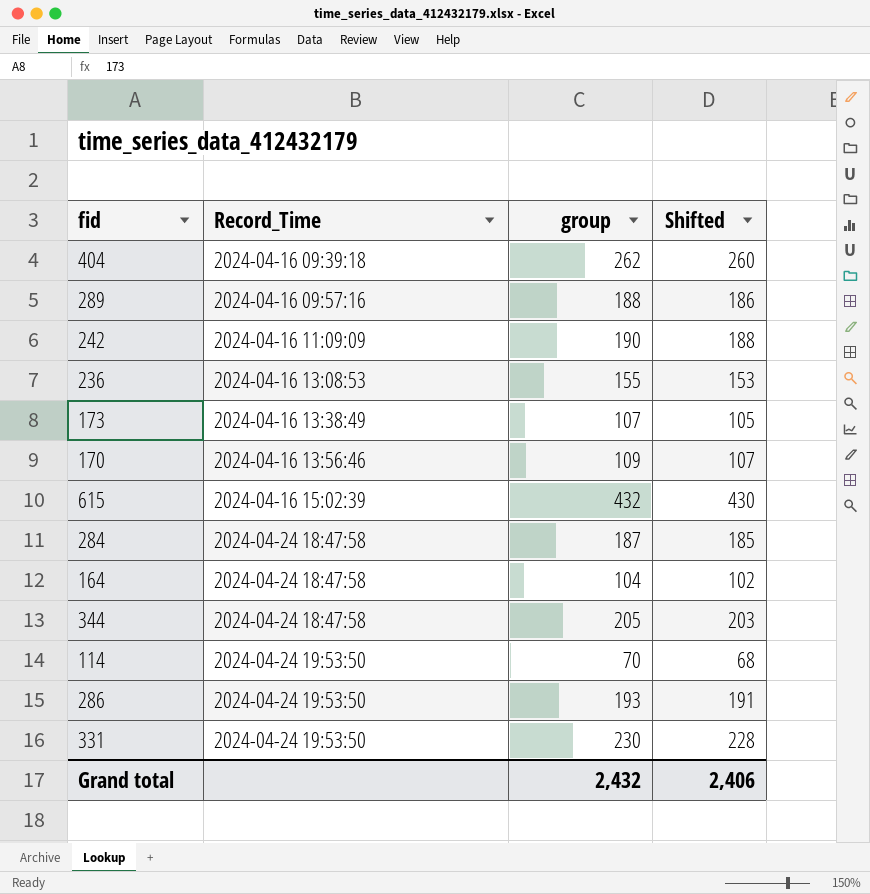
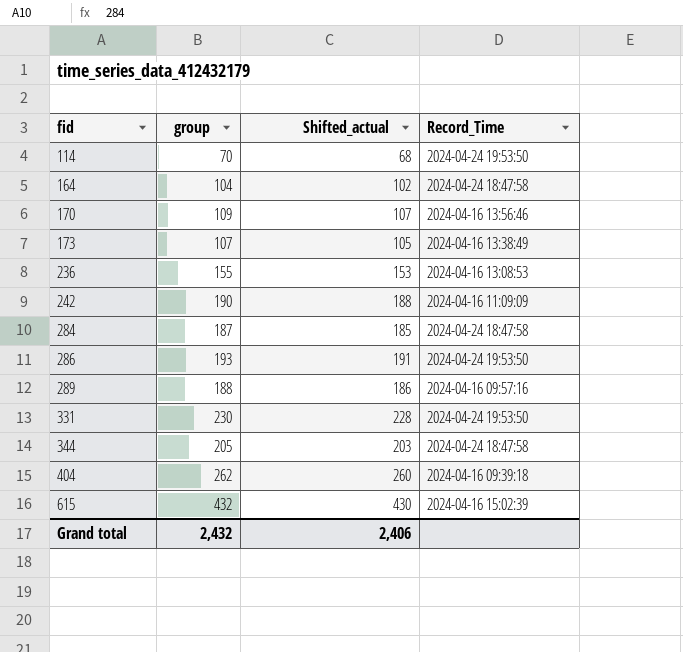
row order: Record_Time ascending -> fid ascending
column name: Shifted -> Shifted_actual
column Record_Time | position: 2 -> 4

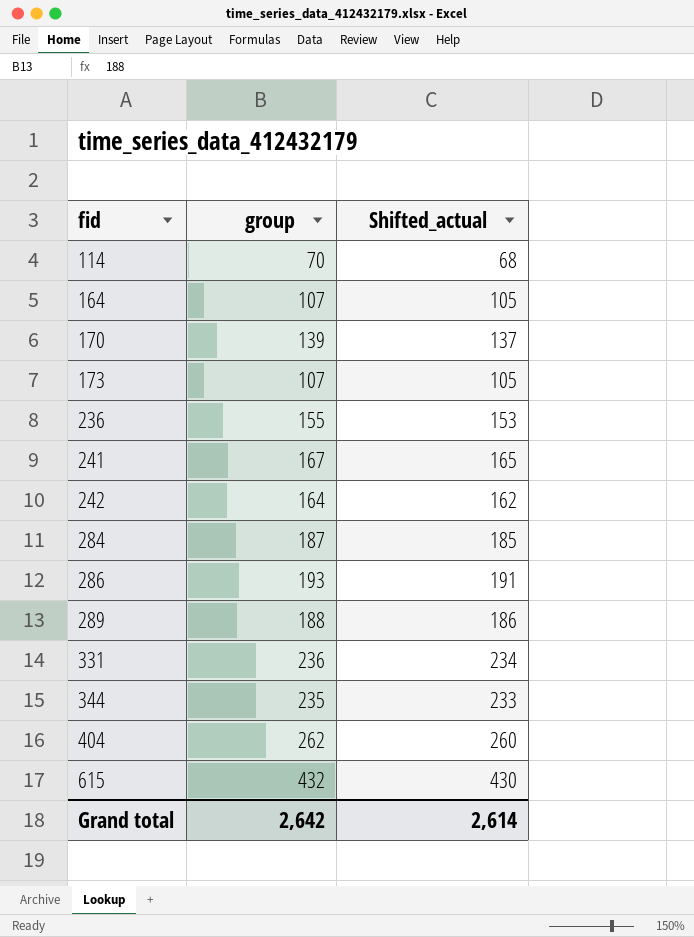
column Record_Time | position: 4 -> none
164 | group: 104 -> 107
164 | Shifted_actual: 102 -> 105
170 | group: 109 -> 139
170 | Shifted_actual: 107 -> 137
row 241: none -> 167 | 165
242 | group: 190 -> 164
242 | Shifted_actual: 188 -> 162
331 | group: 230 -> 236
331 | Shifted_actual: 228 -> 234
344 | group: 205 -> 235
344 | Shifted_actual: 203 -> 233
Grand total | group: 2,432 -> 2,642
Grand total | Shifted_actual: 2,406 -> 2,614

